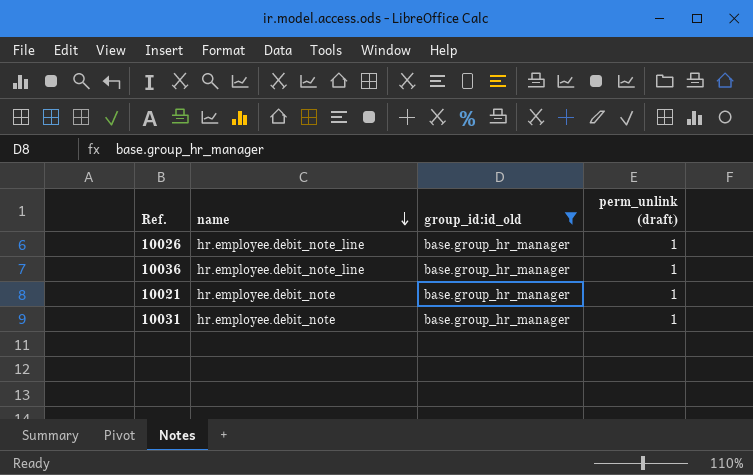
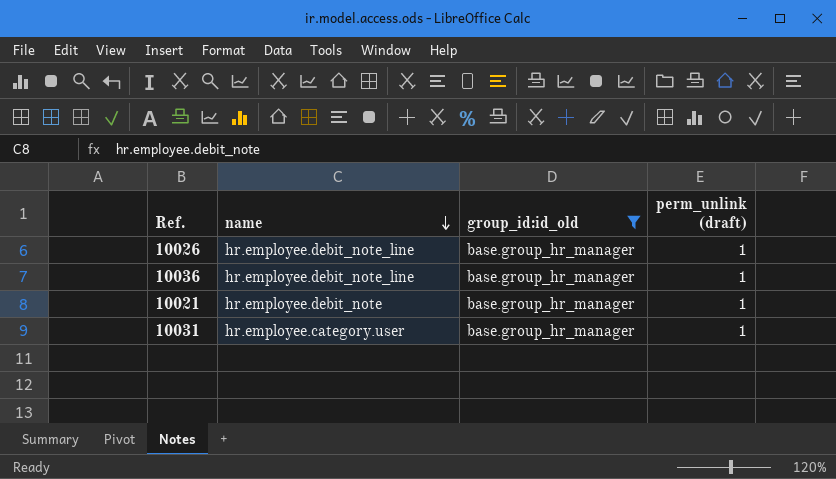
10031 | name: hr.employee.debit_note -> hr.employee.category.user

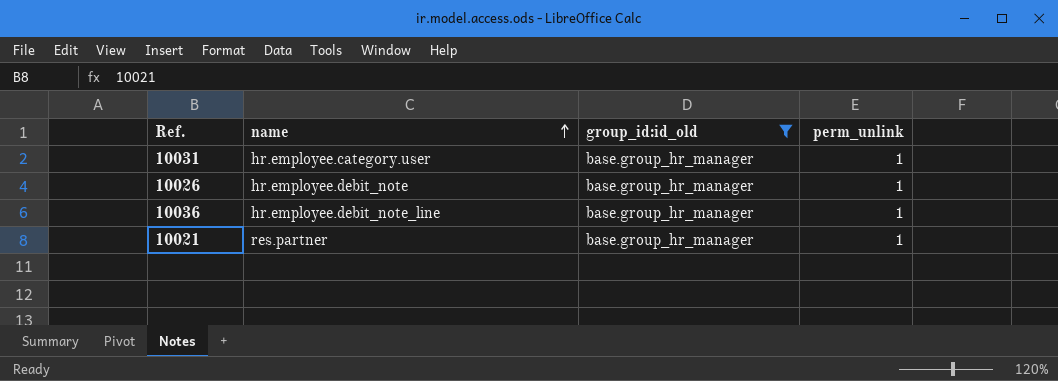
row order: name descending -> name ascending
column name: perm_unlink (draft) -> perm_unlink
10026 | name: hr.employee.debit_note_line -> hr.employee.debit_note
10021 | name: hr.employee.debit_note -> res.partner

